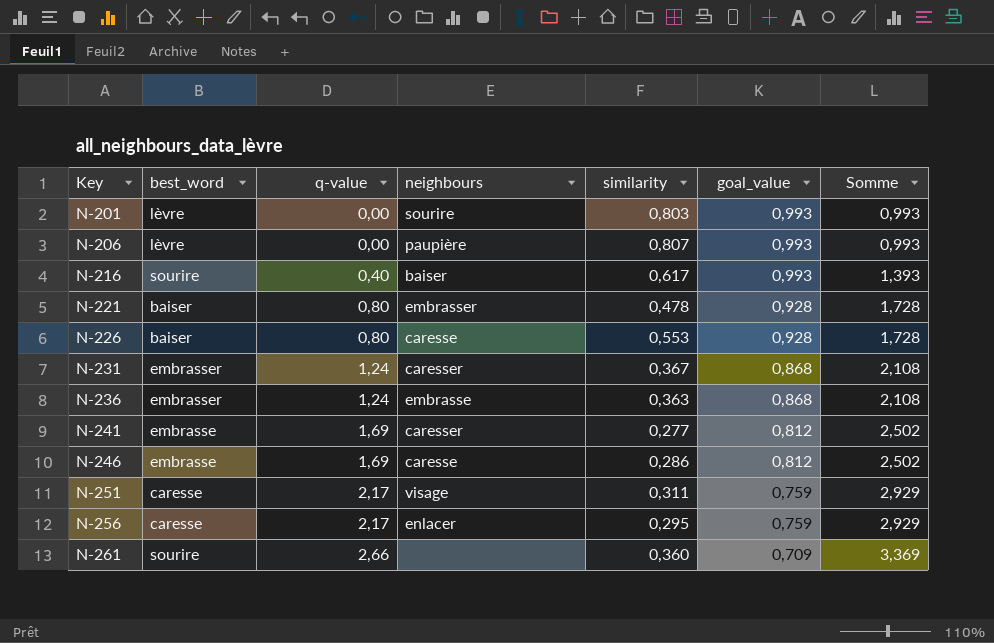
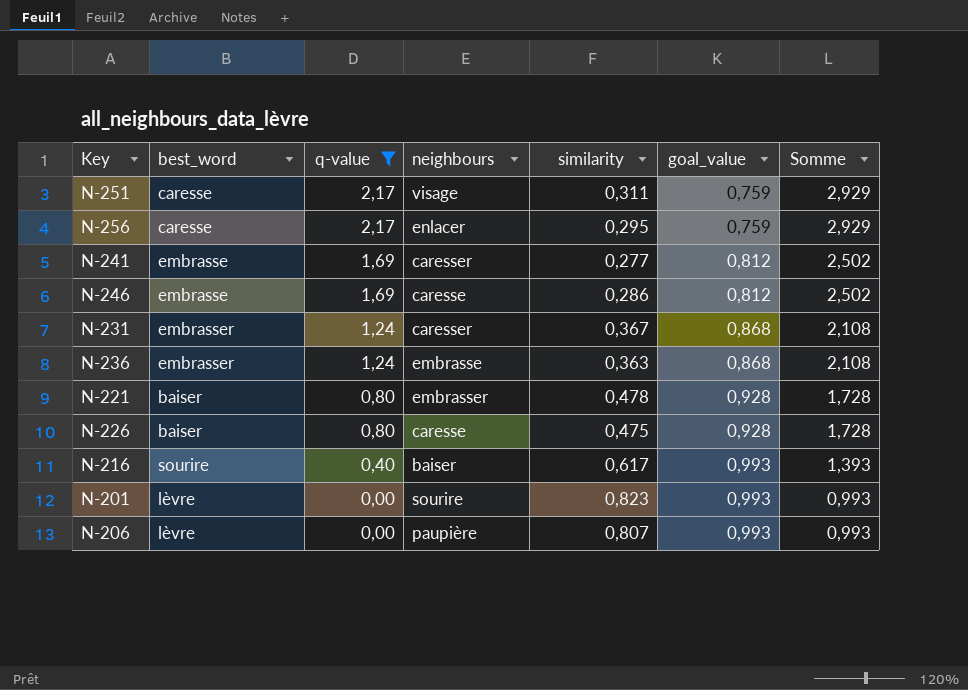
filter: none -> q-value != 2,66
row order: Key ascending -> q-value descending
N-226 | similarity: 0,553 -> 0,475
N-201 | similarity: 0,803 -> 0,823

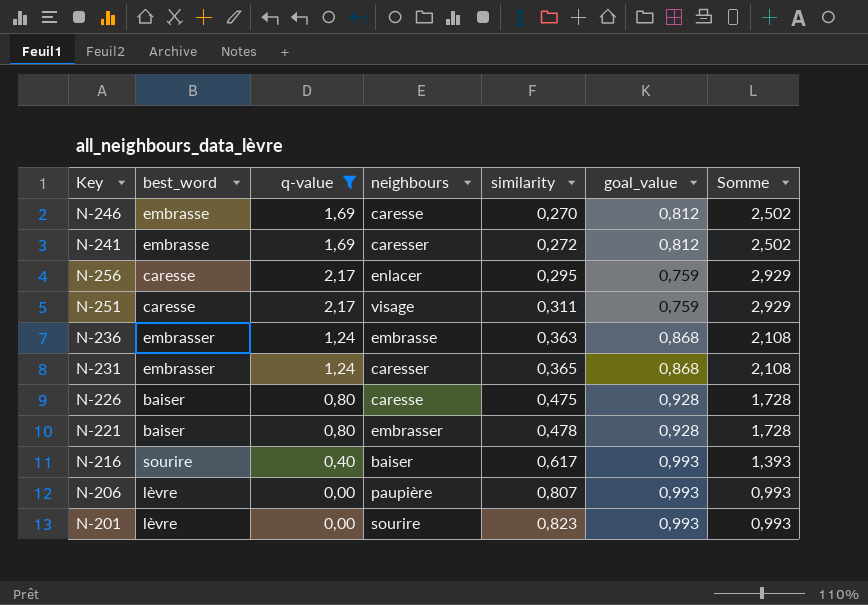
row order: q-value descending -> similarity ascending
N-246 | similarity: 0,286 -> 0,270
N-241 | similarity: 0,277 -> 0,272
N-231 | similarity: 0,367 -> 0,365

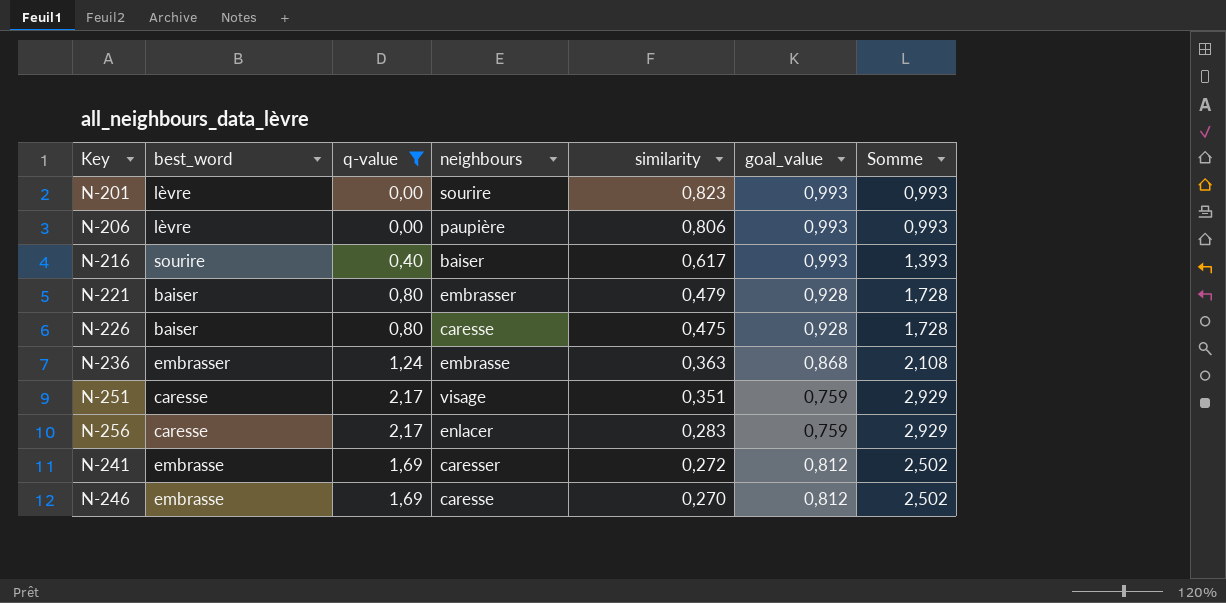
row order: similarity ascending -> similarity descending
row N-231: embrasser | 1,24 | caresser | 0,365 | 0,868 | 2,108 -> none
N-206 | similarity: 0,807 -> 0,806
N-221 | similarity: 0,478 -> 0,479
N-251 | similarity: 0,311 -> 0,351
N-256 | similarity: 0,295 -> 0,283

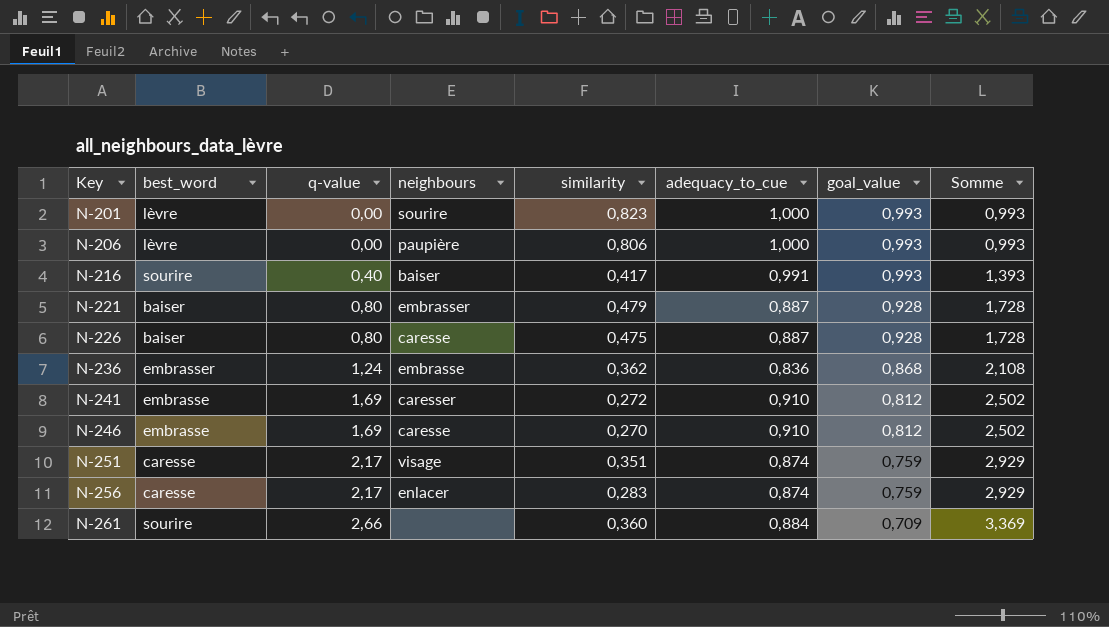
filter: q-value != 2,66 -> none
row order: similarity descending -> Key ascending
column adequacy_to_cue | position: none -> 6
N-216 | similarity: 0,617 -> 0,417
N-236 | similarity: 0,363 -> 0,362

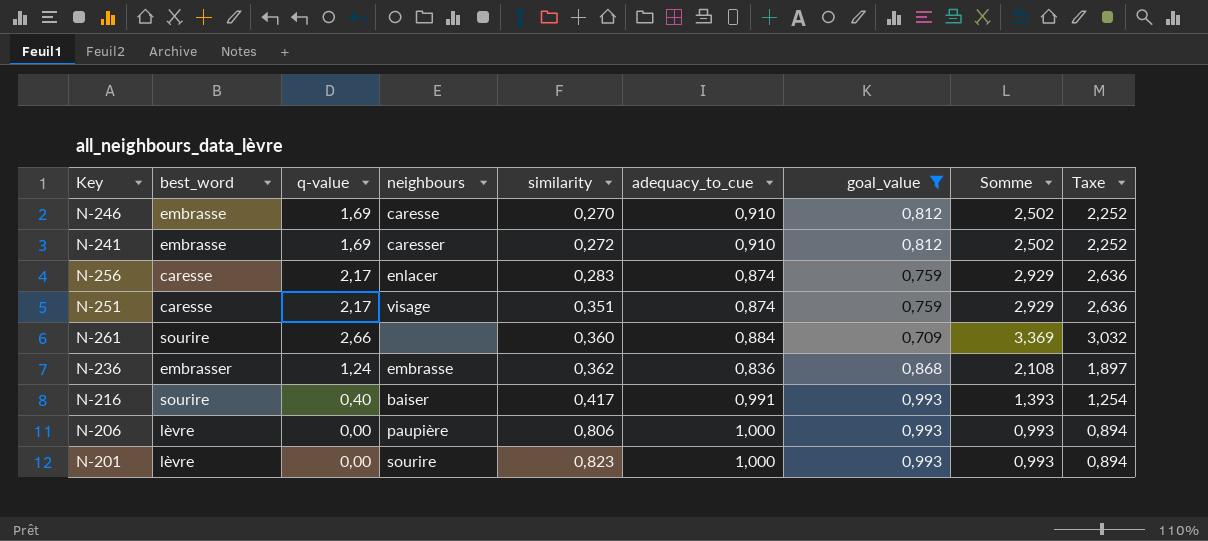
filter: none -> goal_value != 0,928
row order: Key ascending -> similarity ascending
column Taxe | formula: none -> [Somme] * 0,9

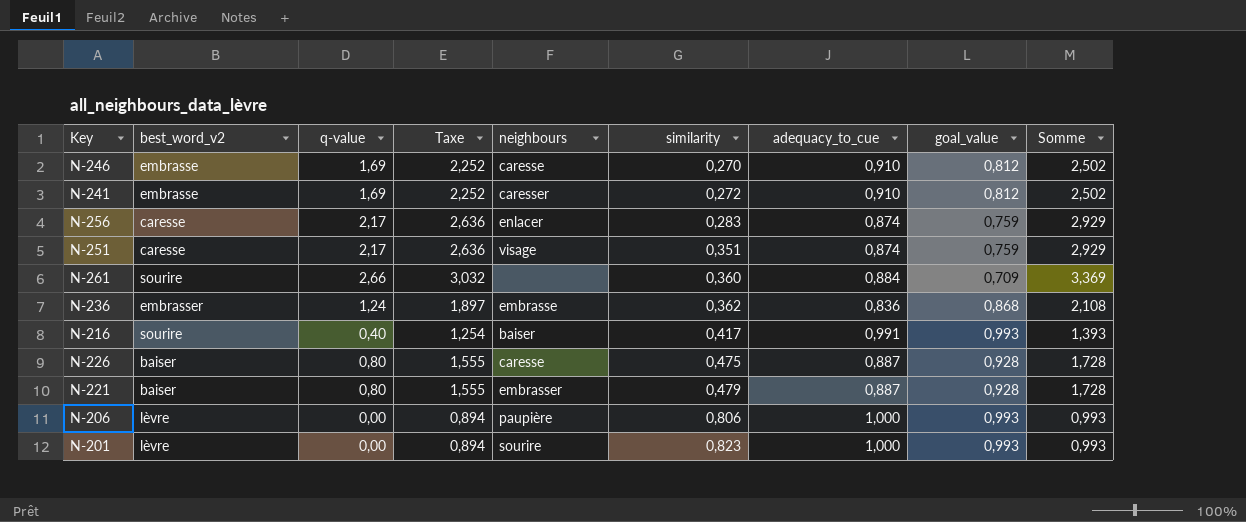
filter: goal_value != 0,928 -> none
column name: best_word -> best_word_v2
column Taxe | position: 9 -> 4

